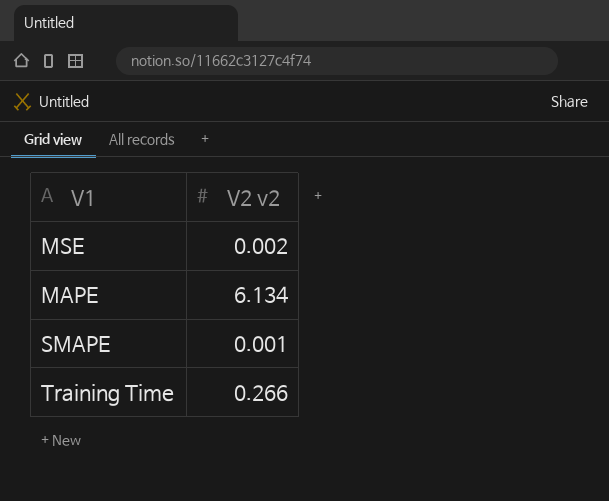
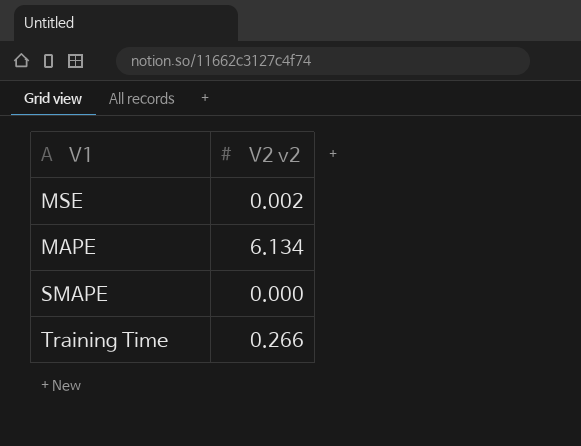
SMAPE | V2 v2: 0.001 -> 0.000

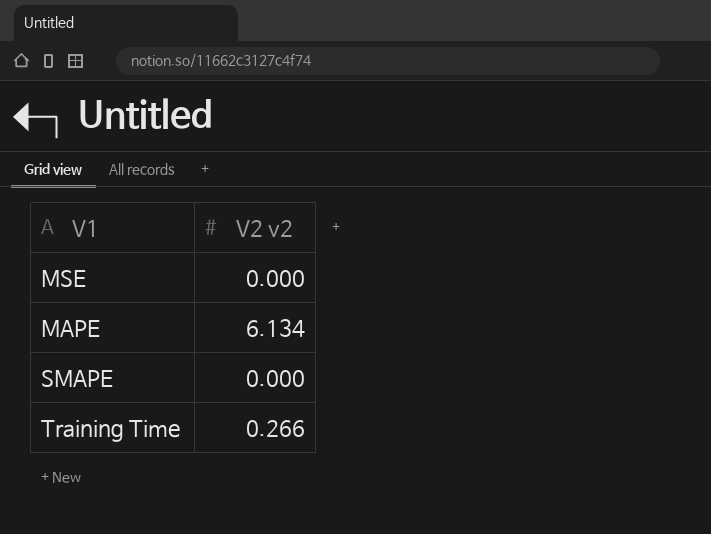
MSE | V2 v2: 0.002 -> 0.000

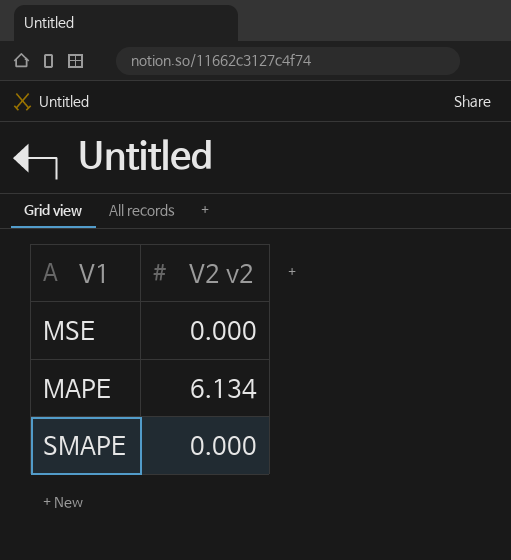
row Training Time: 0.266 -> none

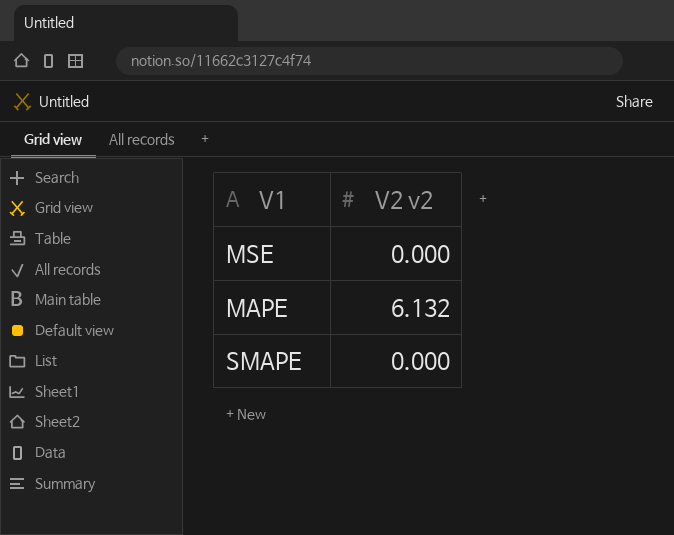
MAPE | V2 v2: 6.134 -> 6.132

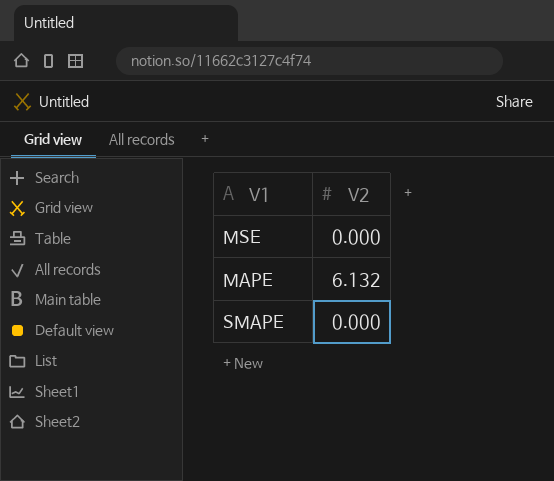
column name: V2 v2 -> V2

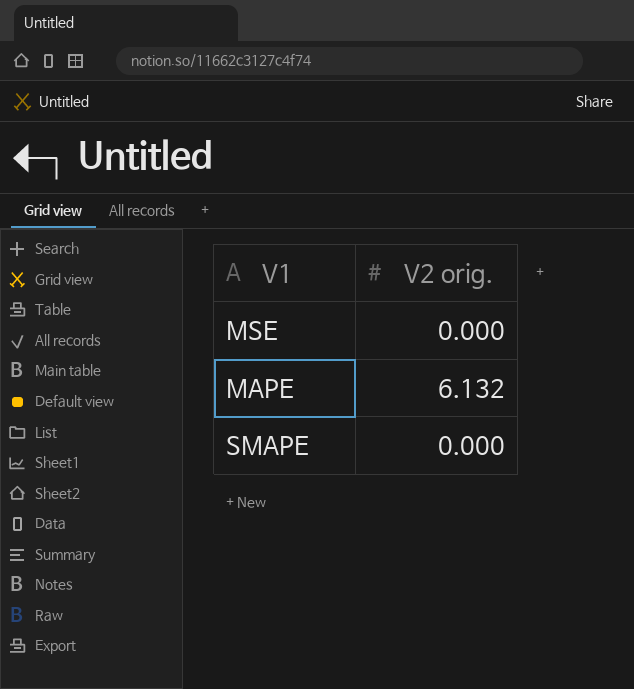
column name: V2 -> V2 orig.

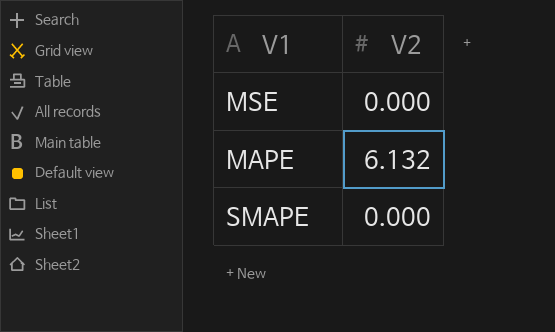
column name: V2 orig. -> V2

